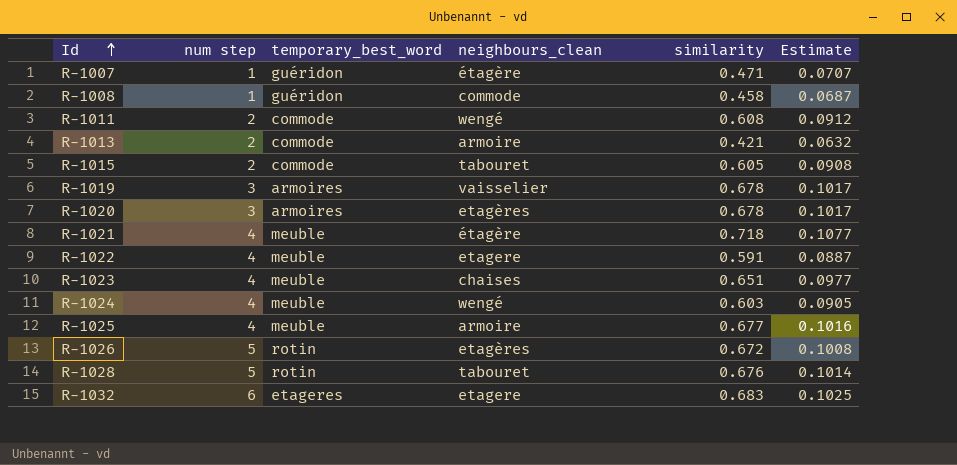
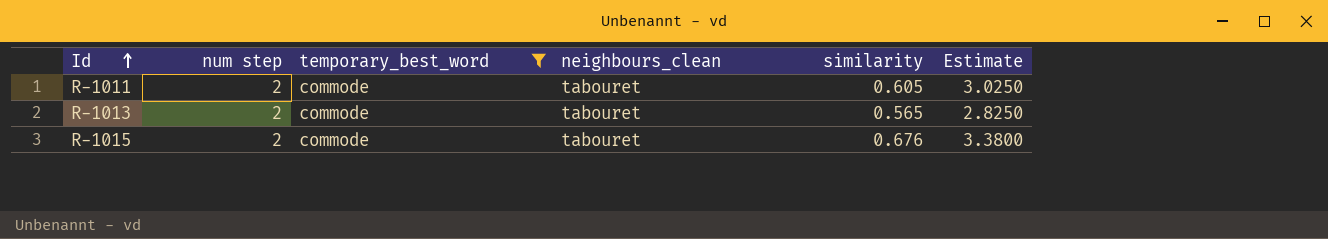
filter: none -> temporary_best_word = commode
column Estimate | formula: [similarity] * 0.15 -> [similarity] * 5
R-1011 | neighbours_clean: wengé -> tabouret
R-1011 | similarity: 0.608 -> 0.605
R-1013 | neighbours_clean: armoire -> tabouret
R-1013 | similarity: 0.421 -> 0.565
R-1015 | similarity: 0.605 -> 0.676

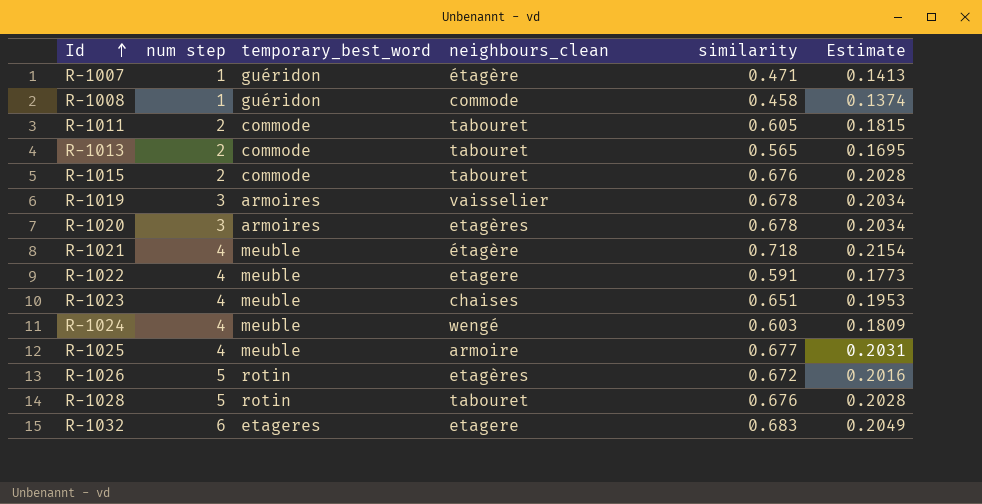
filter: temporary_best_word = commode -> none
column Estimate | formula: [similarity] * 5 -> [similarity] * 0.3

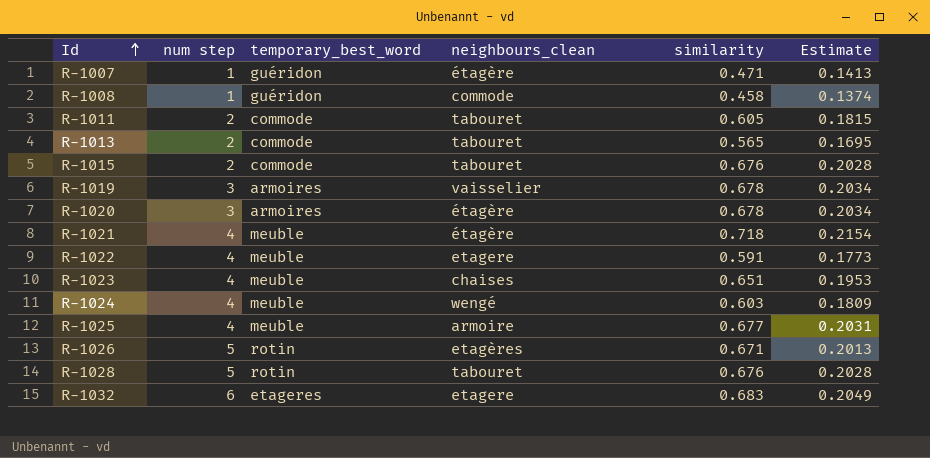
R-1020 | neighbours_clean: etagères -> étagère
R-1026 | similarity: 0.672 -> 0.671
R-1026 | Estimate: 0.2016 -> 0.2013

